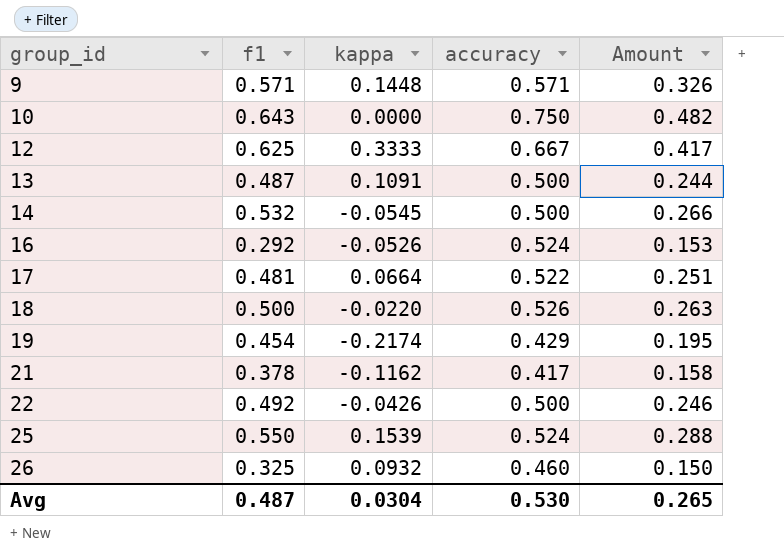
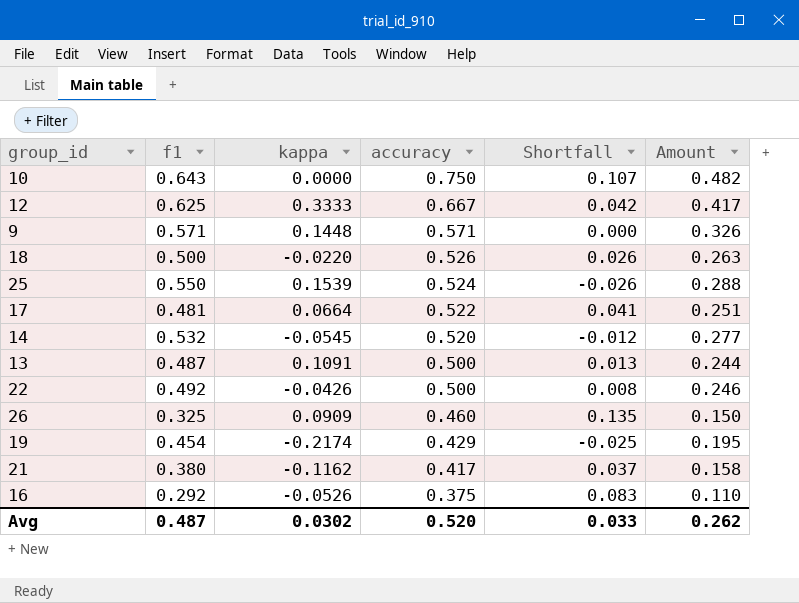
row order: group_id ascending -> accuracy descending
column Shortfall | formula: none -> [accuracy] - [f1]
14 | accuracy: 0.500 -> 0.520
14 | Amount: 0.266 -> 0.277
26 | kappa: 0.0932 -> 0.0909
21 | f1: 0.378 -> 0.380
16 | accuracy: 0.524 -> 0.375
16 | Amount: 0.153 -> 0.110
Avg | kappa: 0.0304 -> 0.0302
Avg | accuracy: 0.530 -> 0.520
Avg | Amount: 0.265 -> 0.262

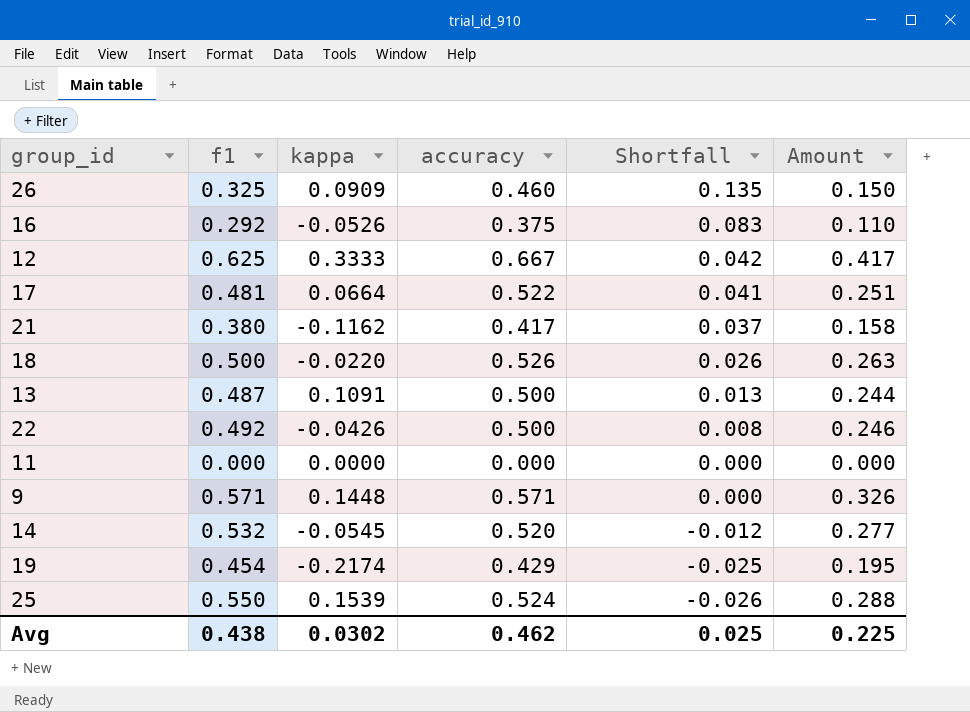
row order: accuracy descending -> Shortfall descending
row 10: 0.643 | 0.0000 | 0.750 | 0.107 | 0.482 -> none
row 11: none -> 0.000 | 0.0000 | 0.000 | 0.000 | 0.000
Avg | f1: 0.487 -> 0.438
Avg | accuracy: 0.520 -> 0.462
Avg | Shortfall: 0.033 -> 0.025
Avg | Amount: 0.262 -> 0.225

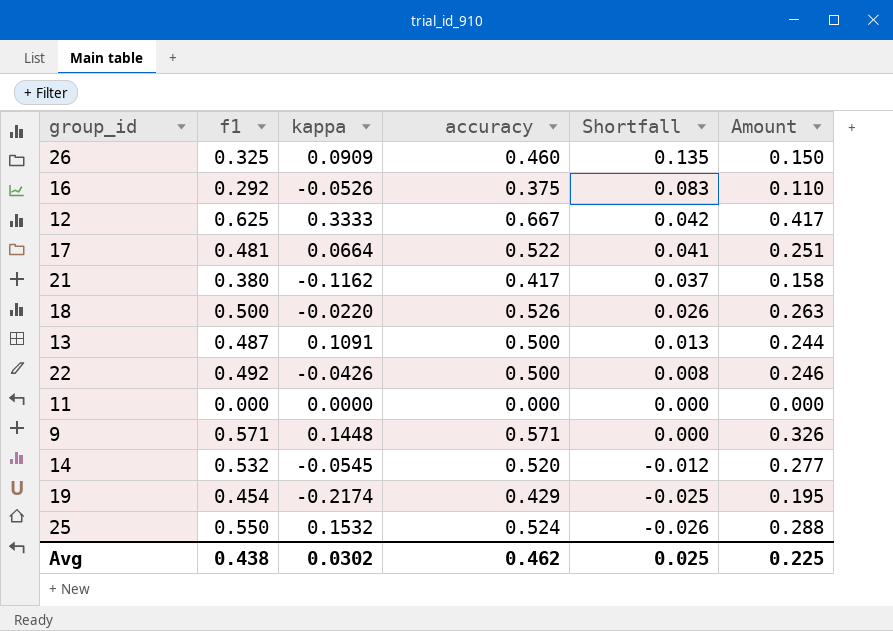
25 | kappa: 0.1539 -> 0.1532

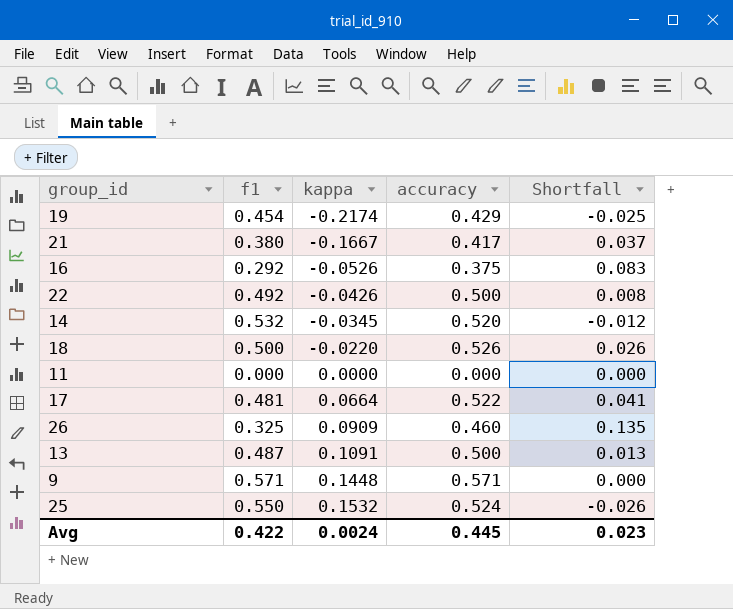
row order: Shortfall descending -> kappa ascending
column Amount | formula: [f1] * [accuracy] -> none
row 12: 0.625 | 0.3333 | 0.667 | 0.042 | 0.417 -> none
21 | kappa: -0.1162 -> -0.1667
14 | kappa: -0.0545 -> -0.0345
Avg | f1: 0.438 -> 0.422
Avg | kappa: 0.0302 -> 0.0024
Avg | accuracy: 0.462 -> 0.445
Avg | Shortfall: 0.025 -> 0.023

